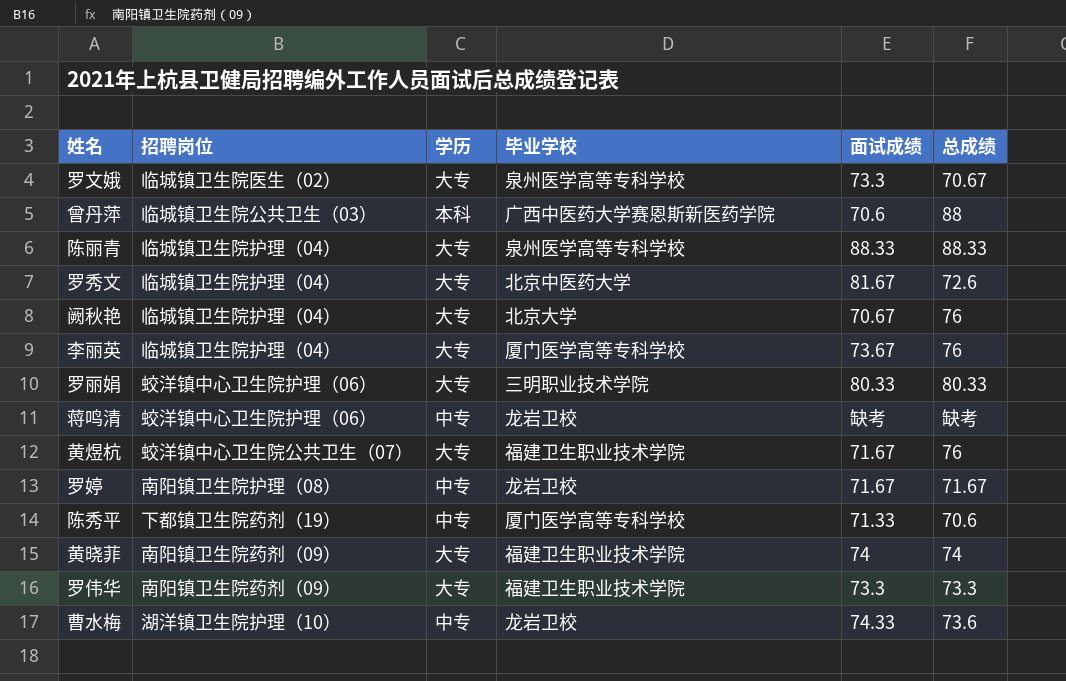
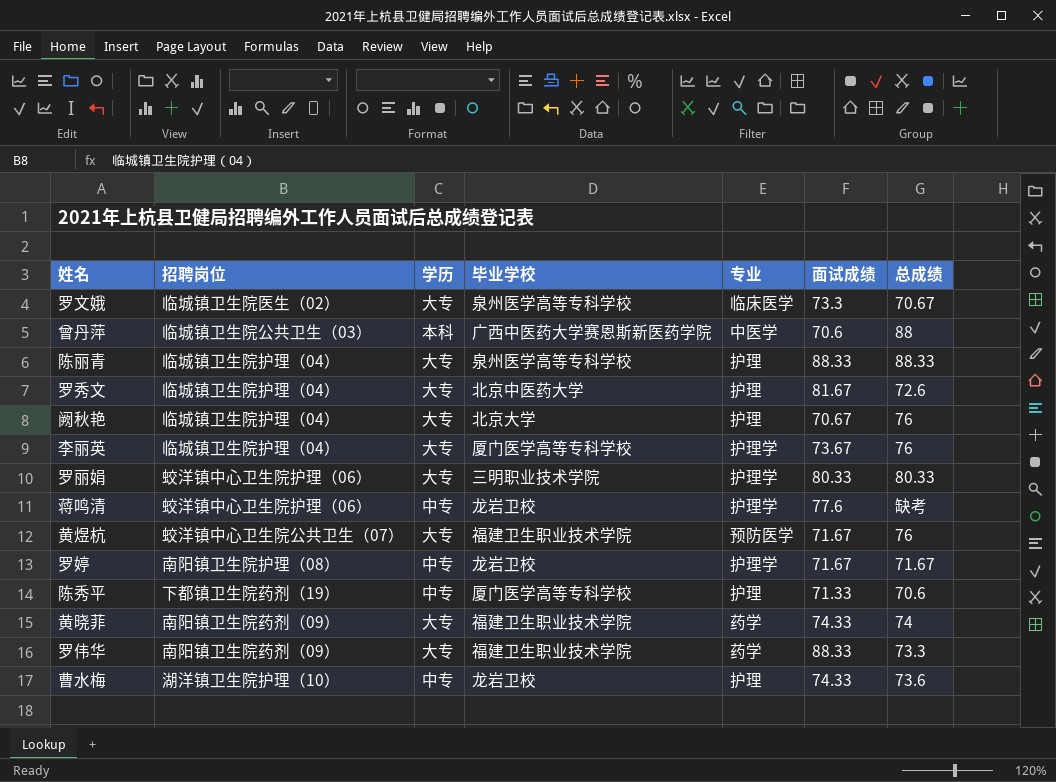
column 专业 | position: none -> 5
蒋鸣清 | 面试成绩: 缺考 -> 77.6
黄晓菲 | 面试成绩: 74 -> 74.33
罗伟华 | 面试成绩: 73.3 -> 88.33

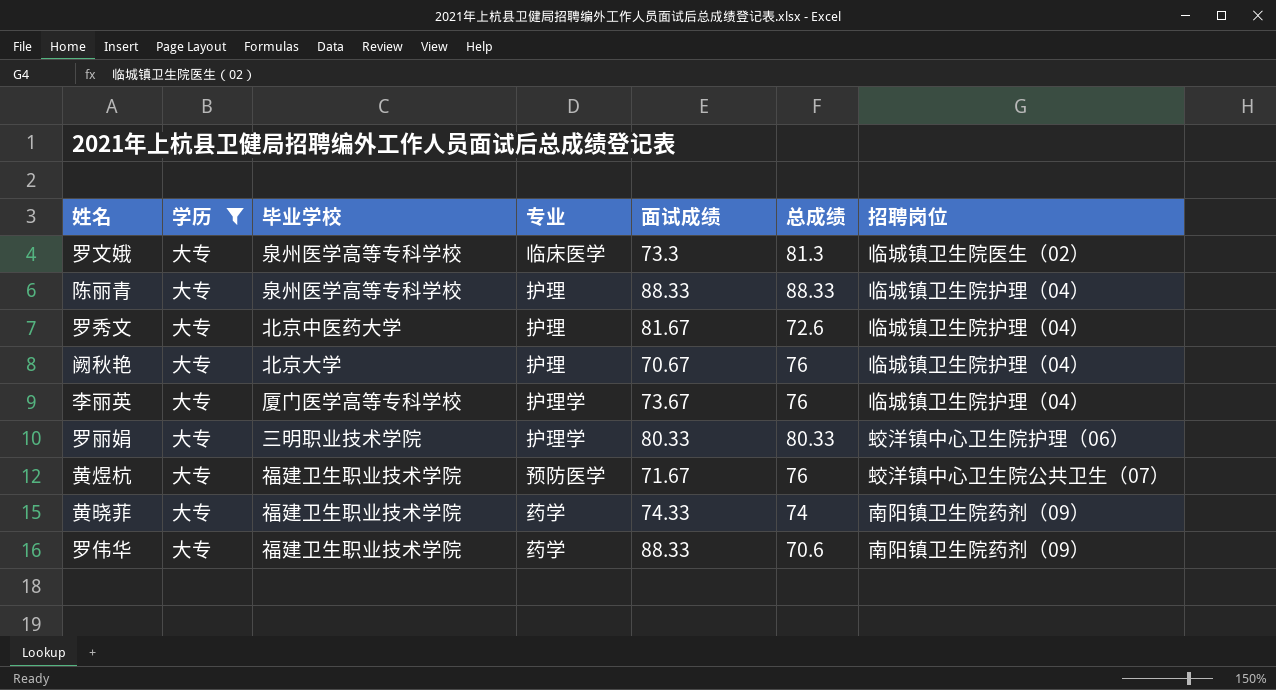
filter: none -> 学历 = 大专
column 招聘岗位 | position: 2 -> 7
罗文娥 | 总成绩: 70.67 -> 81.3
罗伟华 | 总成绩: 73.3 -> 70.6

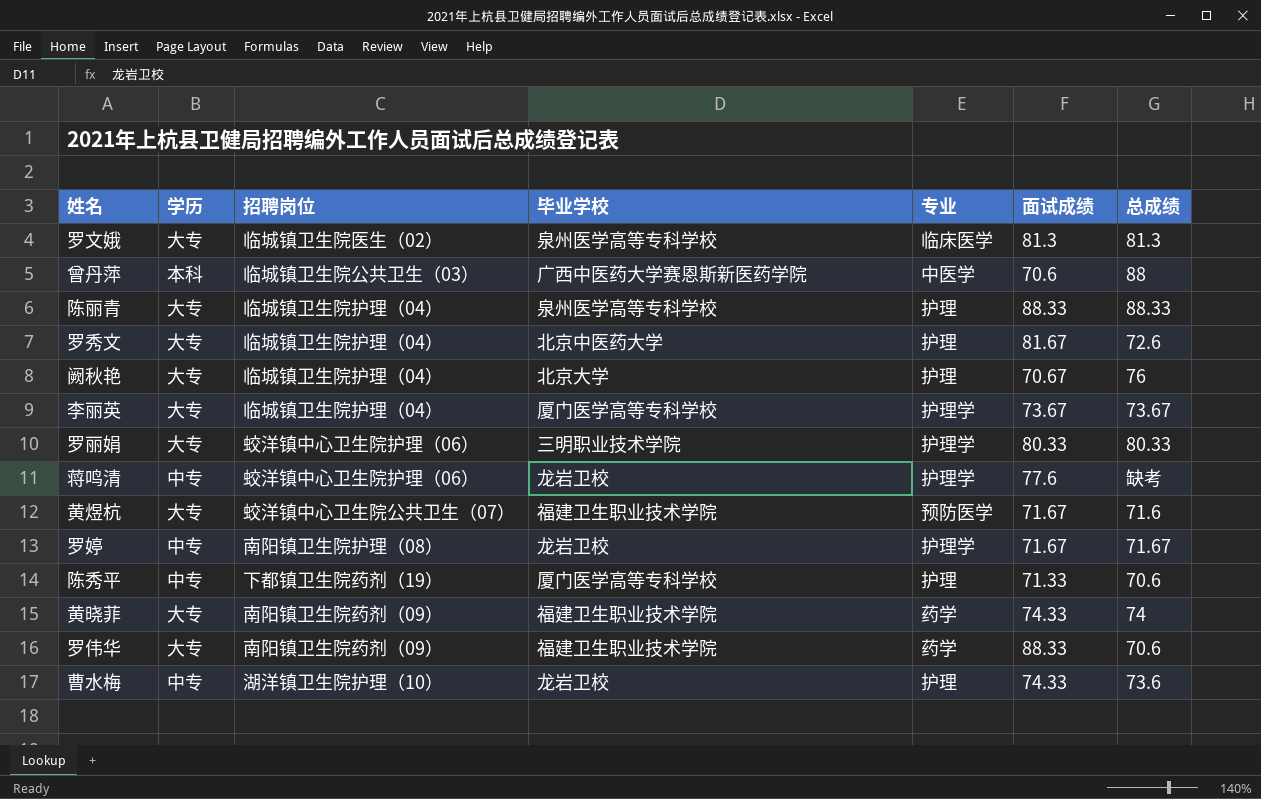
filter: 学历 = 大专 -> none
column 招聘岗位 | position: 7 -> 3
罗文娥 | 面试成绩: 73.3 -> 81.3
李丽英 | 总成绩: 76 -> 73.67
黄煜杭 | 总成绩: 76 -> 71.6

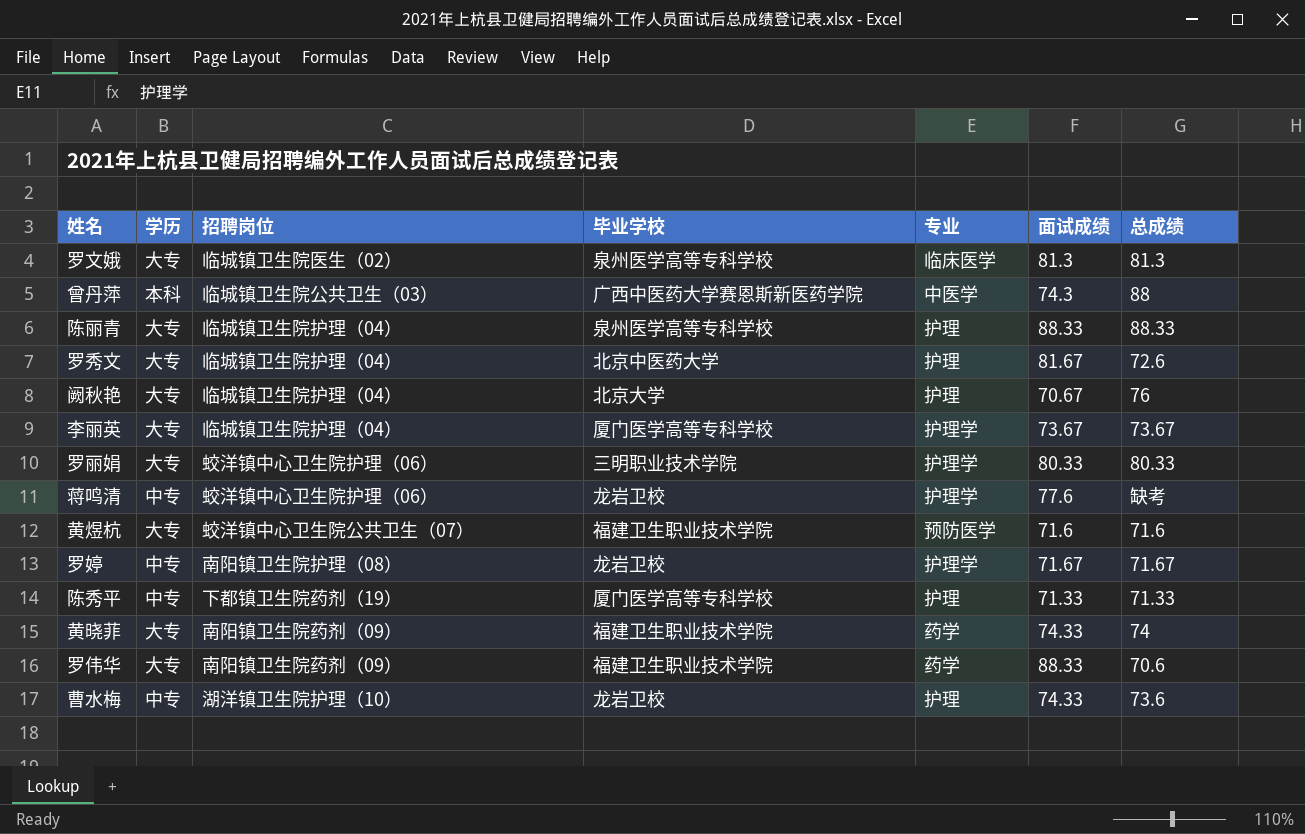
曾丹萍 | 面试成绩: 70.6 -> 74.3
黄煜杭 | 面试成绩: 71.67 -> 71.6
陈秀平 | 总成绩: 70.6 -> 71.33

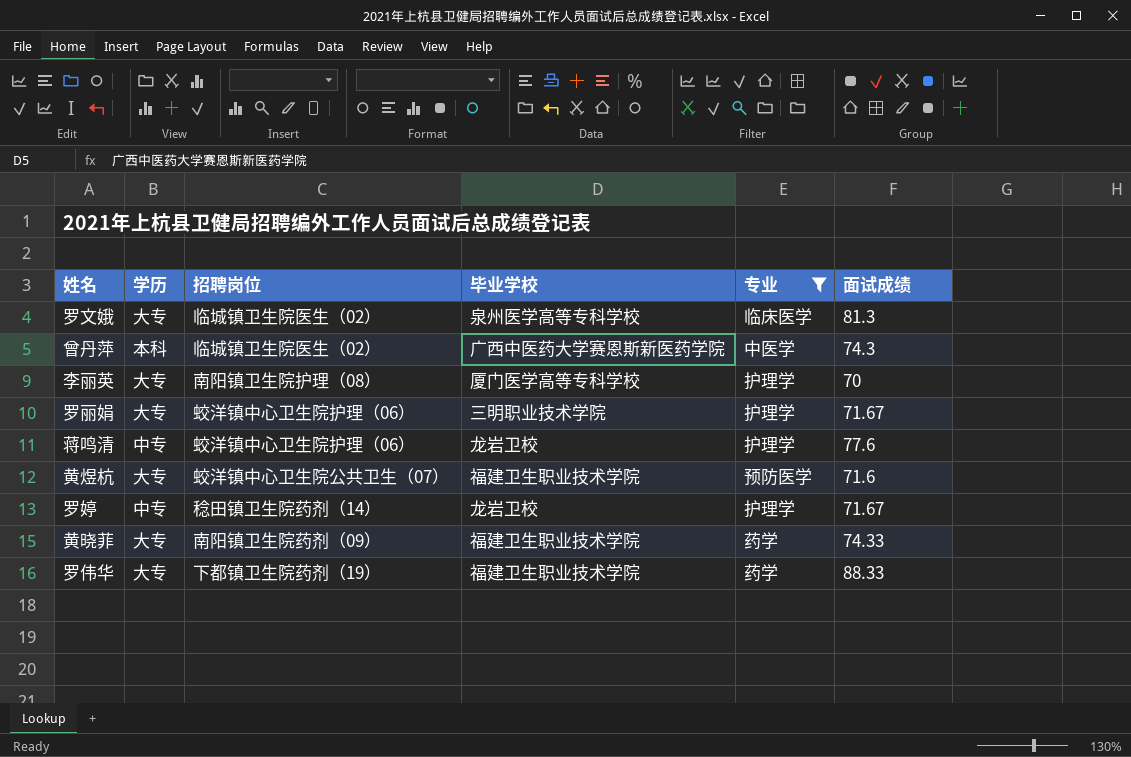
filter: none -> 专业 != 护理
column 总成绩 | position: 7 -> none
曾丹萍 | 招聘岗位: 临城镇卫生院公共卫生（03） -> 临城镇卫生院医生（02）
李丽英 | 招聘岗位: 临城镇卫生院护理（04） -> 南阳镇卫生院护理（08）
李丽英 | 面试成绩: 73.67 -> 70
罗丽娟 | 面试成绩: 80.33 -> 71.67
罗婷 | 招聘岗位: 南阳镇卫生院护理（08） -> 稔田镇卫生院药剂（14）
罗伟华 | 招聘岗位: 南阳镇卫生院药剂（09） -> 下都镇卫生院药剂（19）

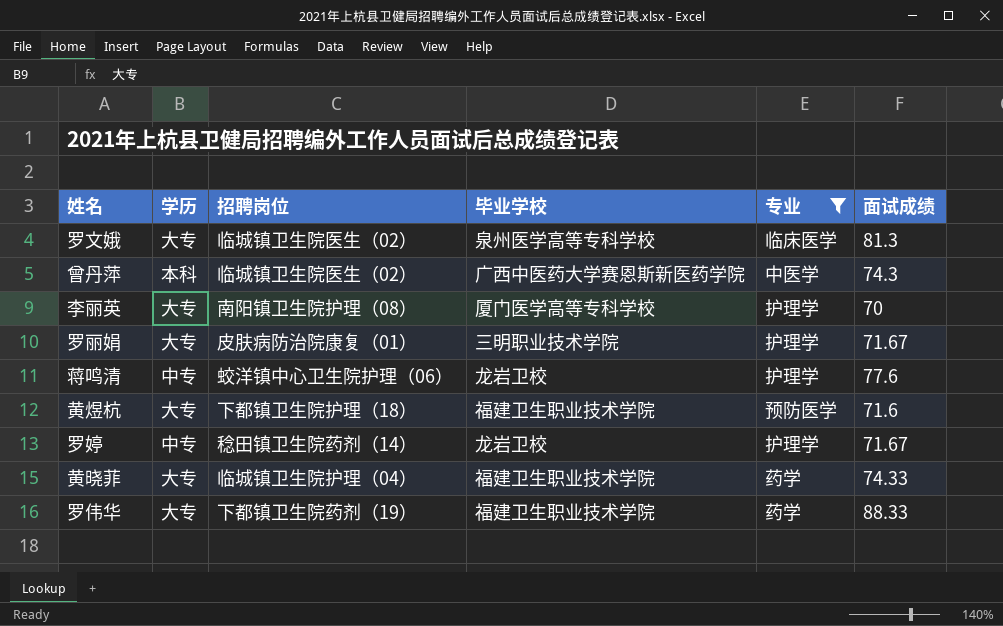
罗丽娟 | 招聘岗位: 蛟洋镇中心卫生院护理（06） -> 皮肤病防治院康复（01）
黄煜杭 | 招聘岗位: 蛟洋镇中心卫生院公共卫生（07） -> 下都镇卫生院护理（18）
黄晓菲 | 招聘岗位: 南阳镇卫生院药剂（09） -> 临城镇卫生院护理（04）

